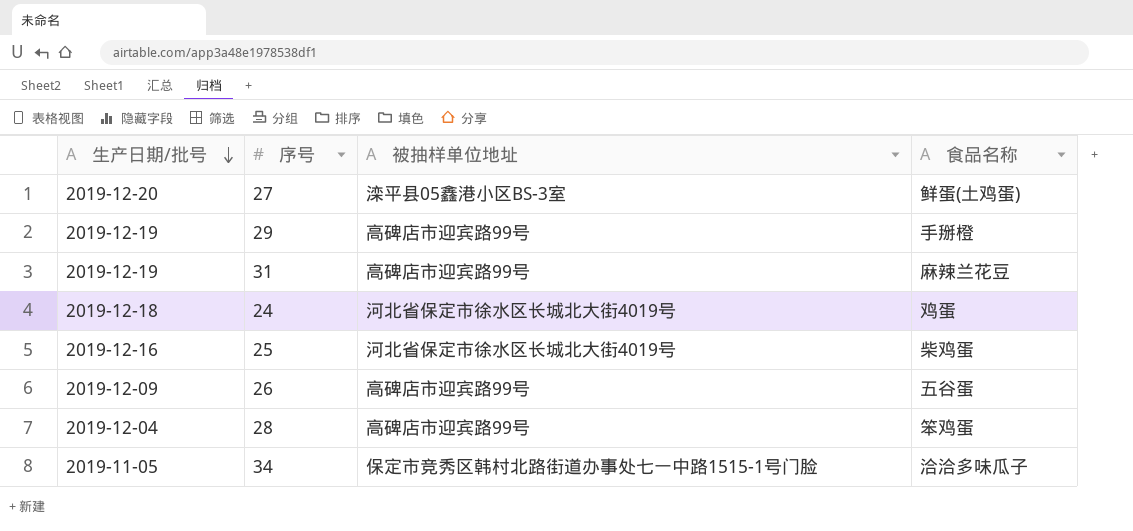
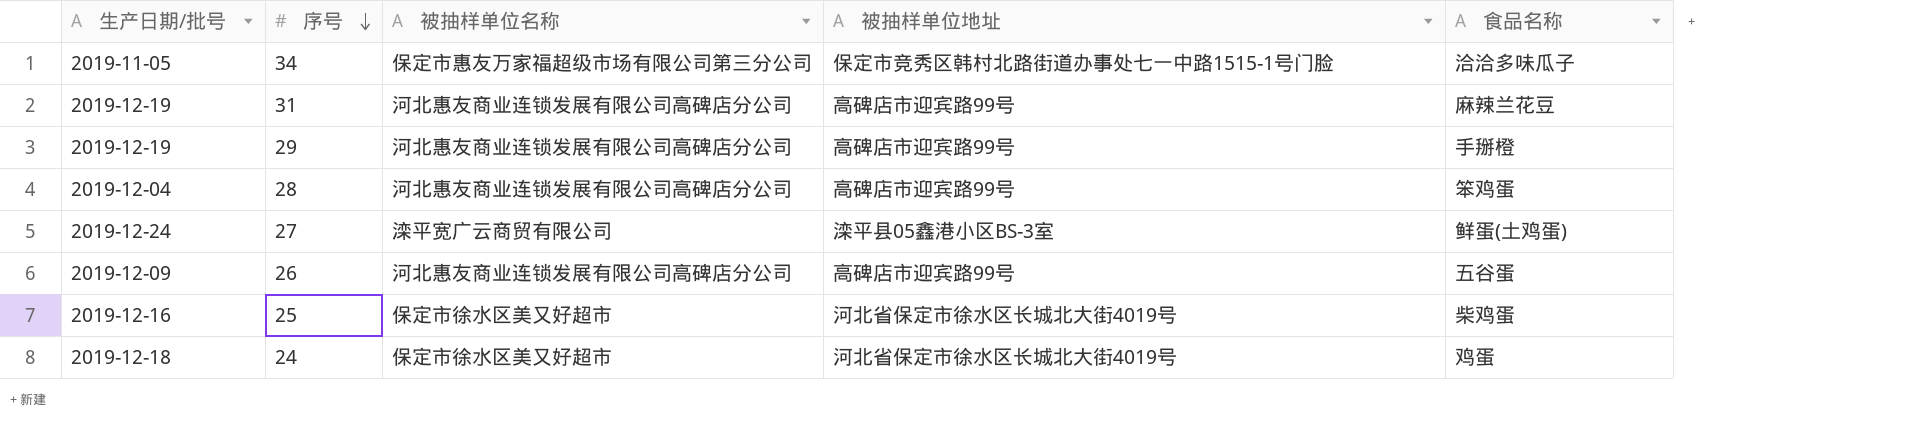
row order: 生产日期/批号 descending -> 序号 descending
column 被抽样单位名称 | position: none -> 3
27 | 生产日期/批号: 2019-12-20 -> 2019-12-24

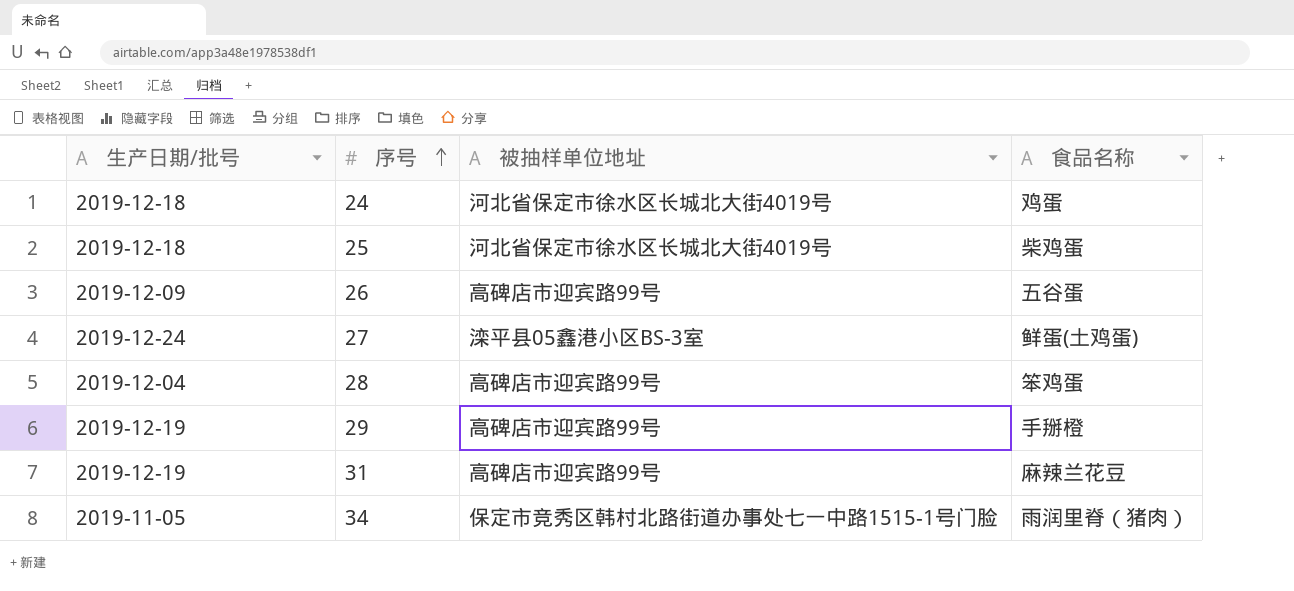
row order: 序号 descending -> 序号 ascending
column 被抽样单位名称 | position: 3 -> none
25 | 生产日期/批号: 2019-12-16 -> 2019-12-18
34 | 食品名称: 洽洽多味瓜子 -> 雨润里脊（猪肉）

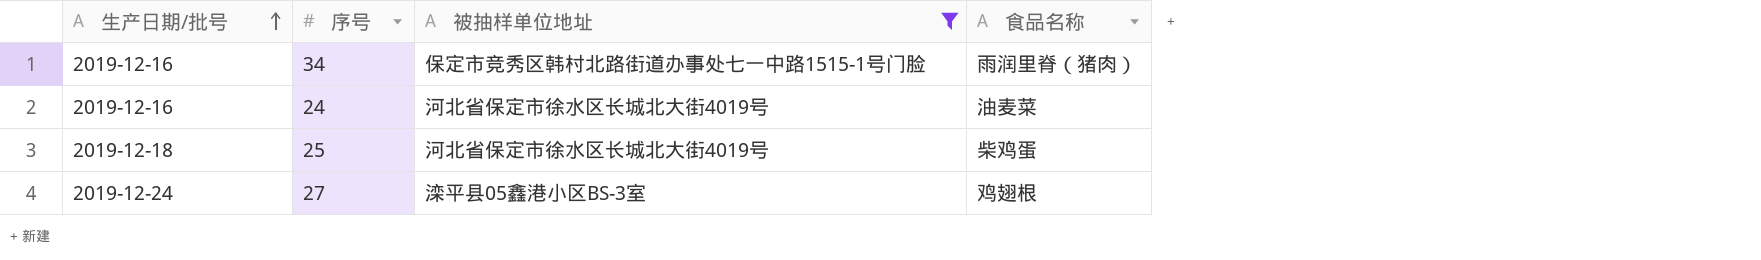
filter: none -> 被抽样单位地址 != 高碑店市迎宾路99号
row order: 序号 ascending -> 生产日期/批号 ascending
34 | 生产日期/批号: 2019-11-05 -> 2019-12-16
24 | 生产日期/批号: 2019-12-18 -> 2019-12-16
24 | 食品名称: 鸡蛋 -> 油麦菜
27 | 食品名称: 鲜蛋(土鸡蛋) -> 鸡翅根

